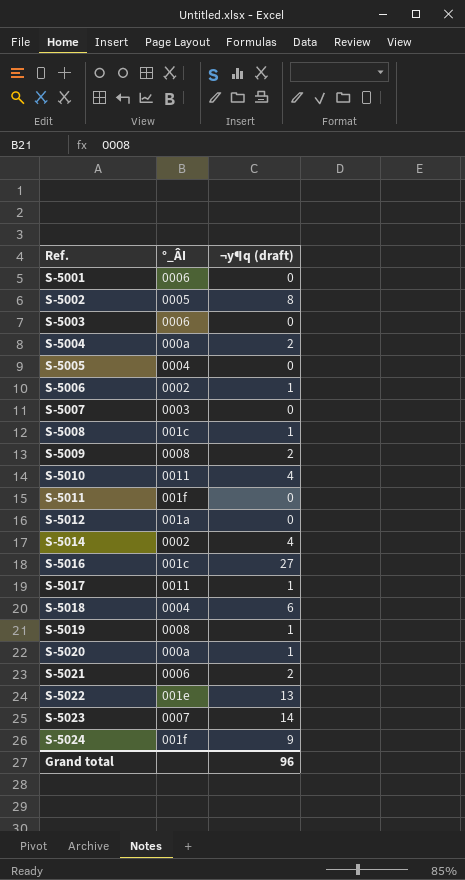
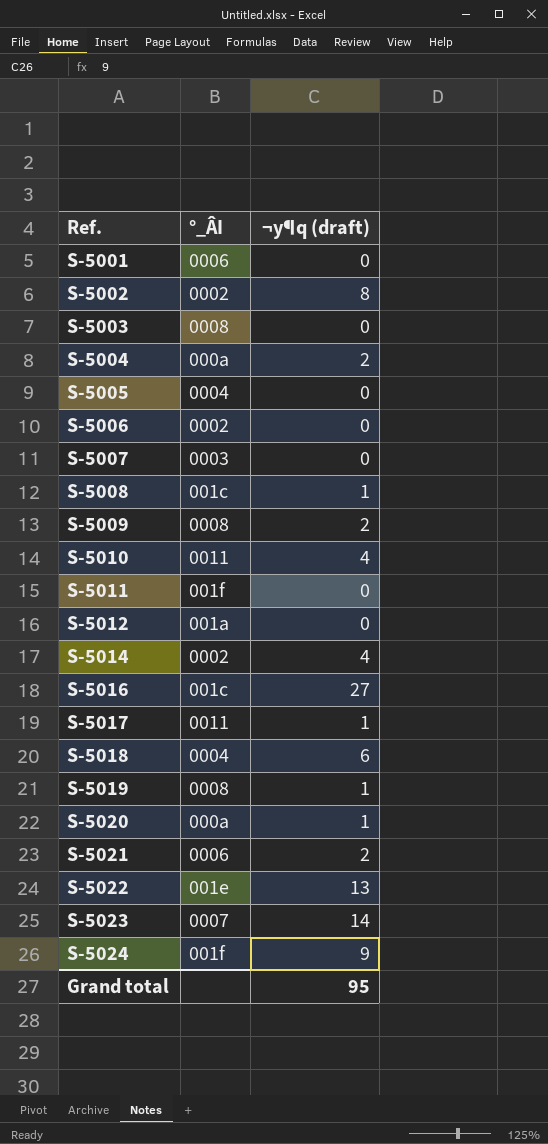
S-5002 | °_ÂI: 0005 -> 0002
S-5003 | °_ÂI: 0006 -> 0008
S-5006 | ¬y¶q (draft): 1 -> 0
Grand total | ¬y¶q (draft): 96 -> 95

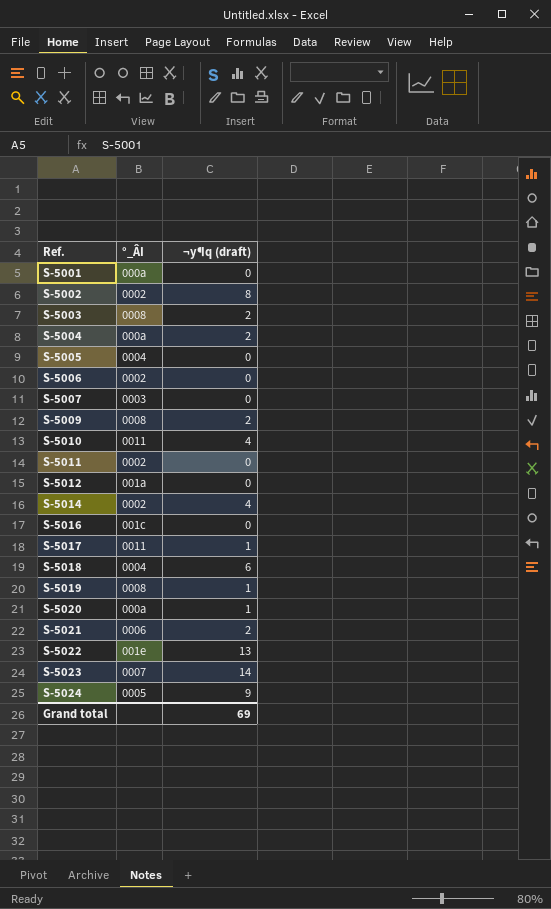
row S-5008: 001c | 1 -> none
S-5001 | °_ÂI: 0006 -> 000a
S-5003 | ¬y¶q (draft): 0 -> 2
S-5011 | °_ÂI: 001f -> 0002
S-5016 | ¬y¶q (draft): 27 -> 0
S-5024 | °_ÂI: 001f -> 0005
Grand total | ¬y¶q (draft): 95 -> 69

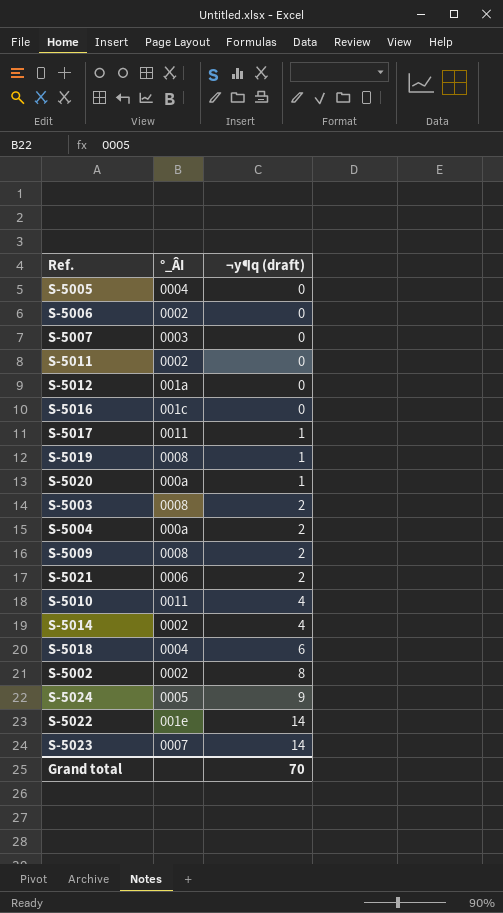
row order: Ref. ascending -> ¬y¶q (draft) ascending
row S-5001: 000a | 0 -> none
S-5022 | ¬y¶q (draft): 13 -> 14
Grand total | ¬y¶q (draft): 69 -> 70

